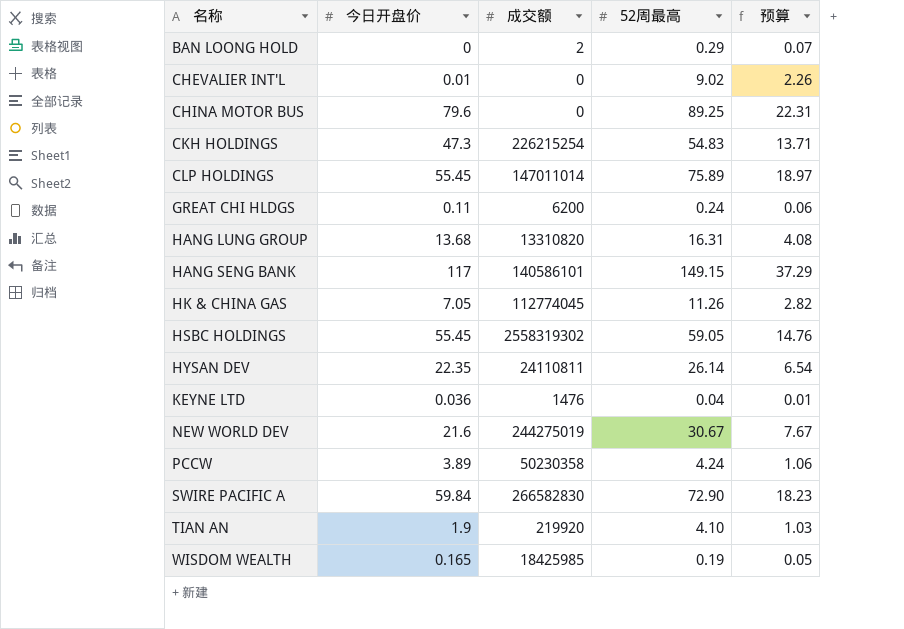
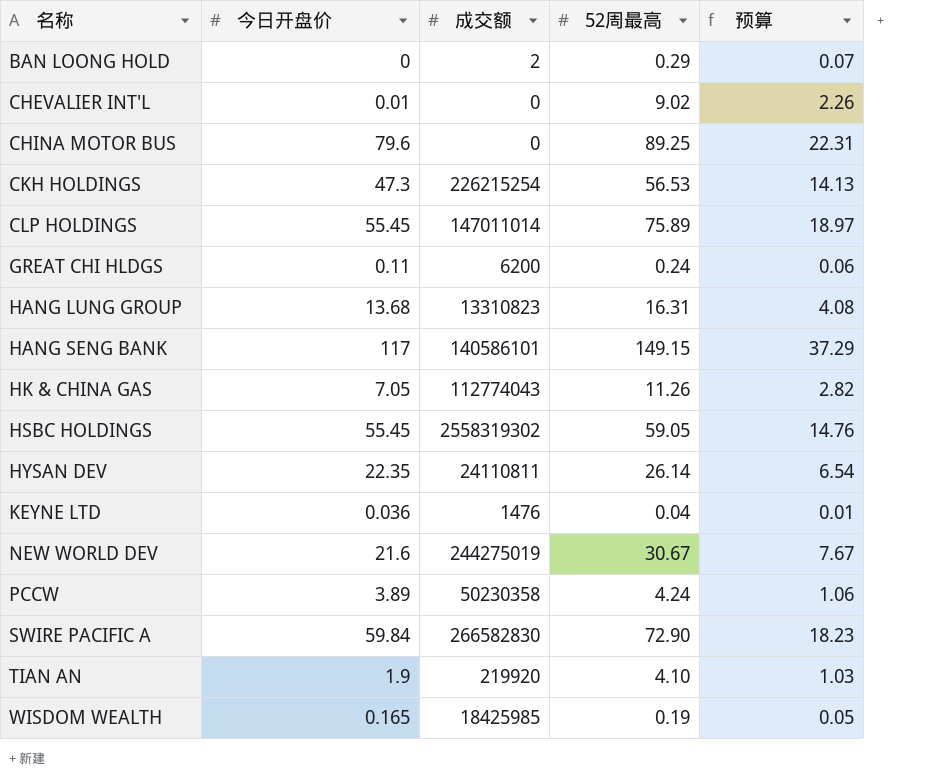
CKH HOLDINGS | 52周最高: 54.83 -> 56.53
CKH HOLDINGS | 预算: 13.71 -> 14.13
HANG LUNG GROUP | 成交额: 13310820 -> 13310823
HK & CHINA GAS | 成交额: 112774045 -> 112774043

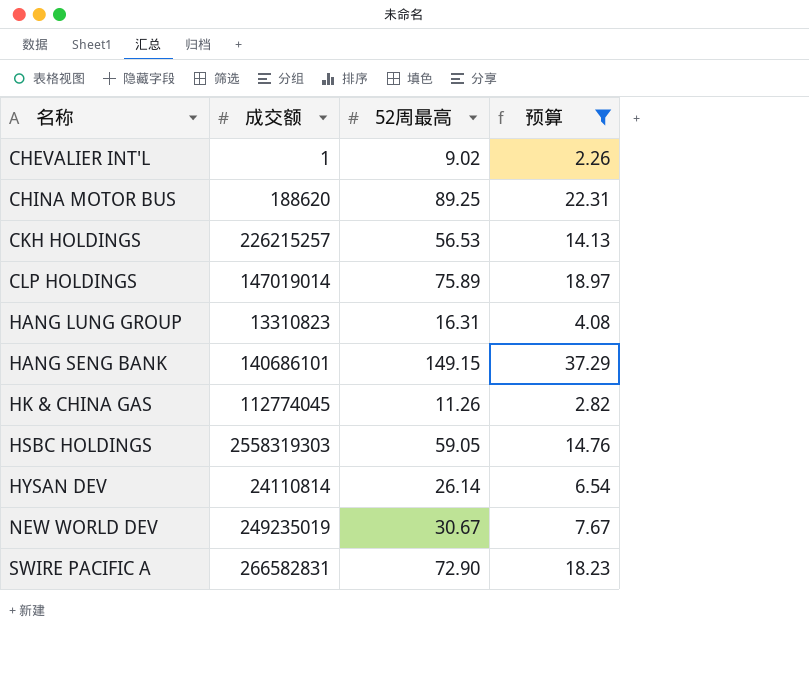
filter: none -> 预算 >= 2.26
column 今日开盘价 | position: 2 -> none
CHEVALIER INT'L | 成交额: 0 -> 1
CHINA MOTOR BUS | 成交额: 0 -> 188620
CKH HOLDINGS | 成交额: 226215254 -> 226215257
CLP HOLDINGS | 成交额: 147011014 -> 147019014
HANG SENG BANK | 成交额: 140586101 -> 140686101
HK & CHINA GAS | 成交额: 112774043 -> 112774045
HSBC HOLDINGS | 成交额: 2558319302 -> 2558319303
HYSAN DEV | 成交额: 24110811 -> 24110814
NEW WORLD DEV | 成交额: 244275019 -> 249235019
SWIRE PACIFIC A | 成交额: 266582830 -> 266582831

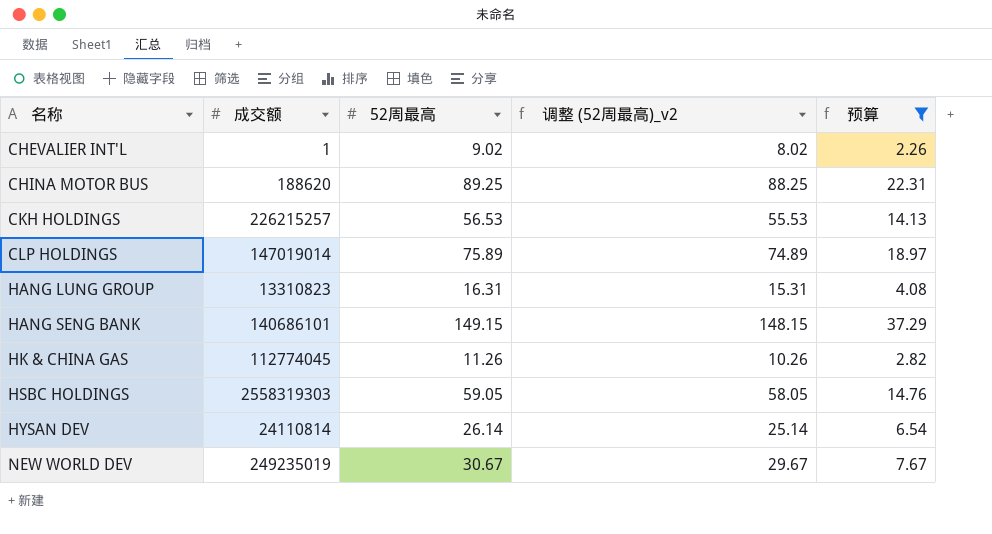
column 调整 (52周最高)_v2 | formula: none -> [52周最高] - 1
row SWIRE PACIFIC A: 266582831 | 72.90 | 18.23 -> none

